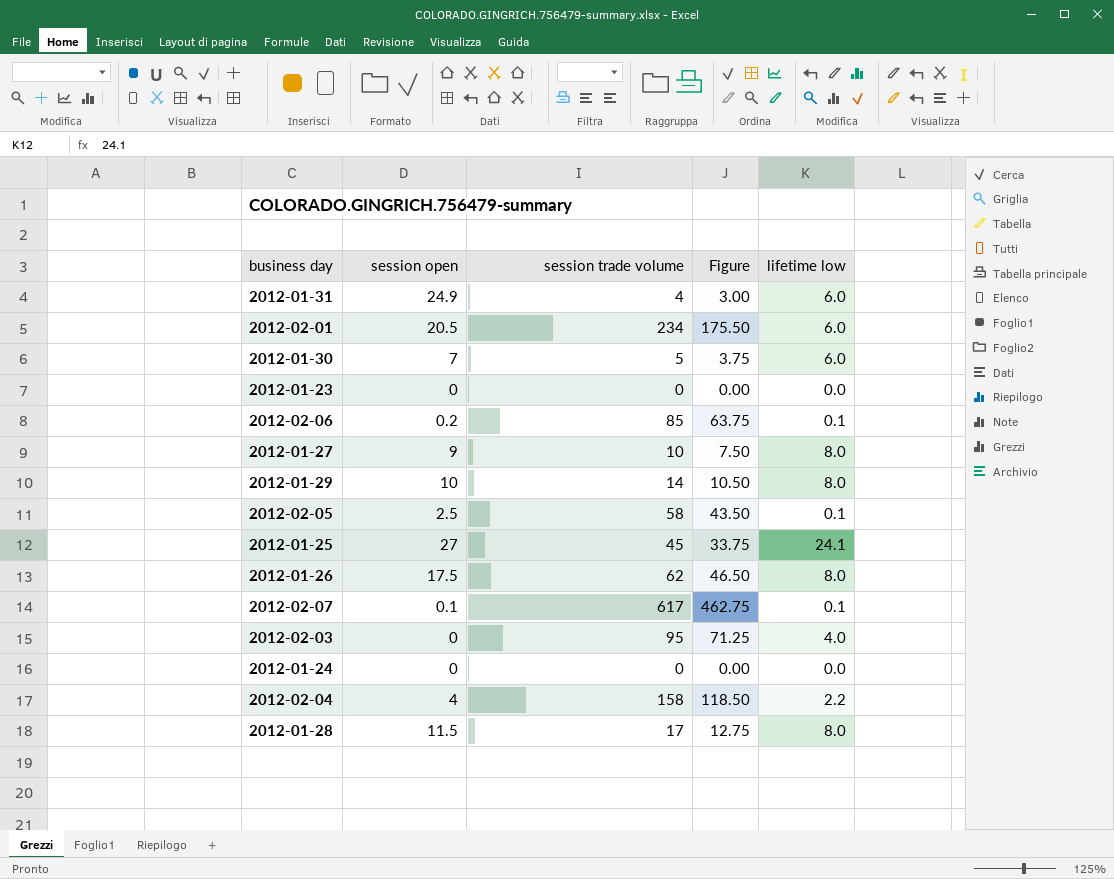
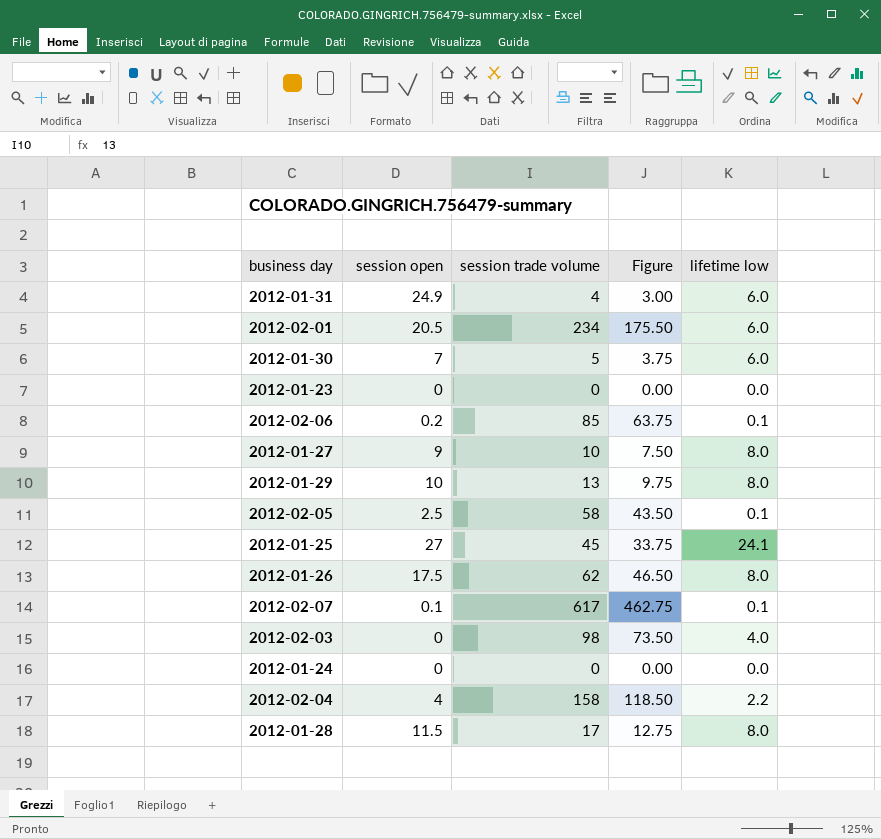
2012-01-29 | session trade volume: 14 -> 13
2012-01-29 | Figure: 10.50 -> 9.75
2012-02-03 | session trade volume: 95 -> 98
2012-02-03 | Figure: 71.25 -> 73.50

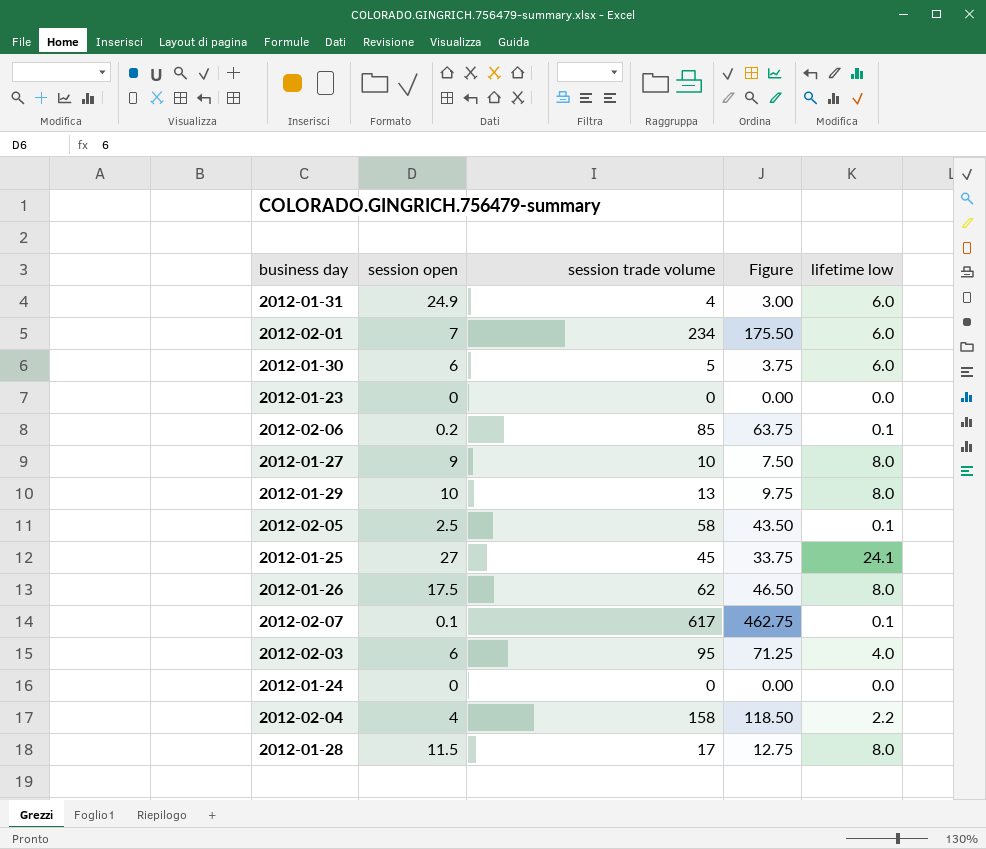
2012-02-01 | session open: 20.5 -> 7
2012-01-30 | session open: 7 -> 6
2012-02-03 | session open: 0 -> 6
2012-02-03 | session trade volume: 98 -> 95
2012-02-03 | Figure: 73.50 -> 71.25

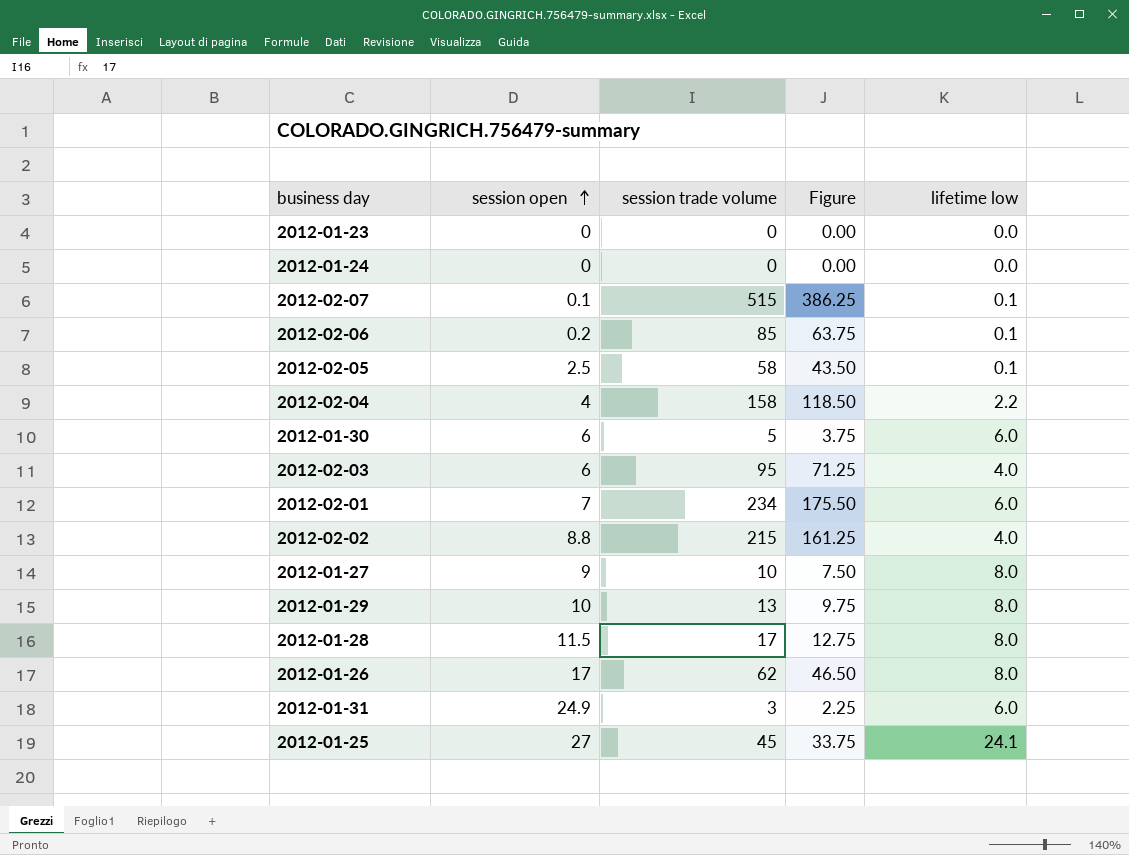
row order: none -> session open ascending
2012-02-07 | session trade volume: 617 -> 515
2012-02-07 | Figure: 462.75 -> 386.25
row 2012-02-02: none -> 8.8 | 215 | 161.25 | 4.0
2012-01-26 | session open: 17.5 -> 17
2012-01-31 | session trade volume: 4 -> 3
2012-01-31 | Figure: 3.00 -> 2.25

